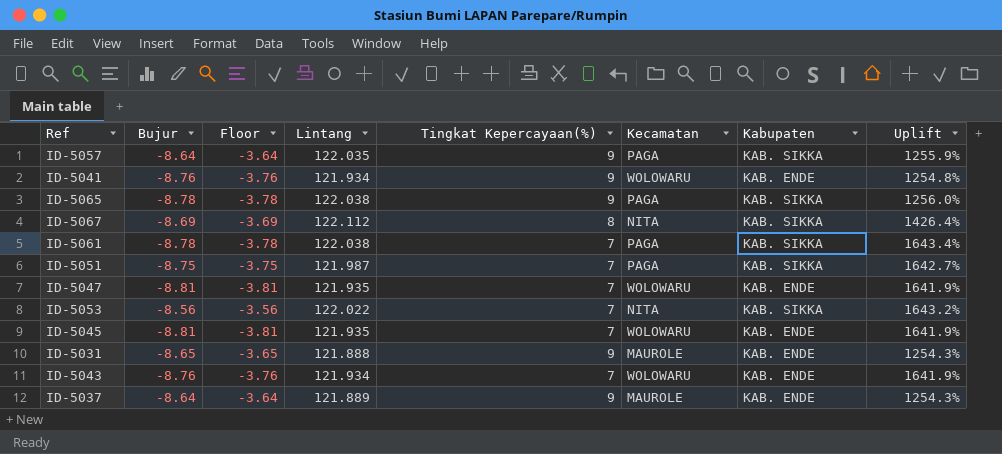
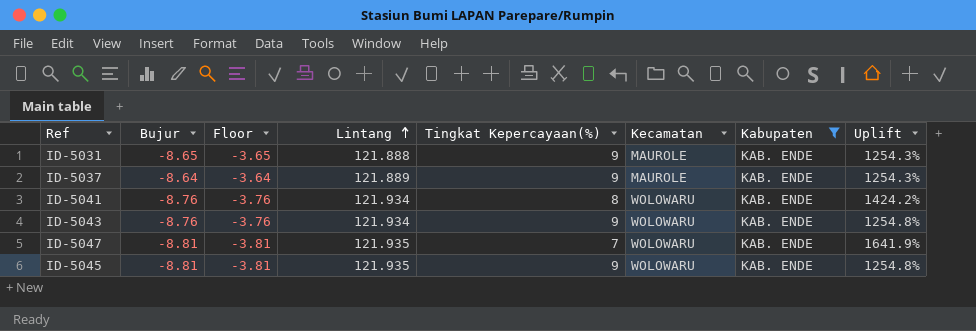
filter: none -> Kabupaten = KAB. ENDE
row order: none -> Lintang ascending
ID-5041 | Tingkat Kepercayaan(%): 9 -> 8
ID-5041 | Uplift: 1254.8% -> 1424.2%
ID-5043 | Tingkat Kepercayaan(%): 7 -> 9
ID-5043 | Uplift: 1641.9% -> 1254.8%
ID-5045 | Tingkat Kepercayaan(%): 7 -> 9
ID-5045 | Uplift: 1641.9% -> 1254.8%

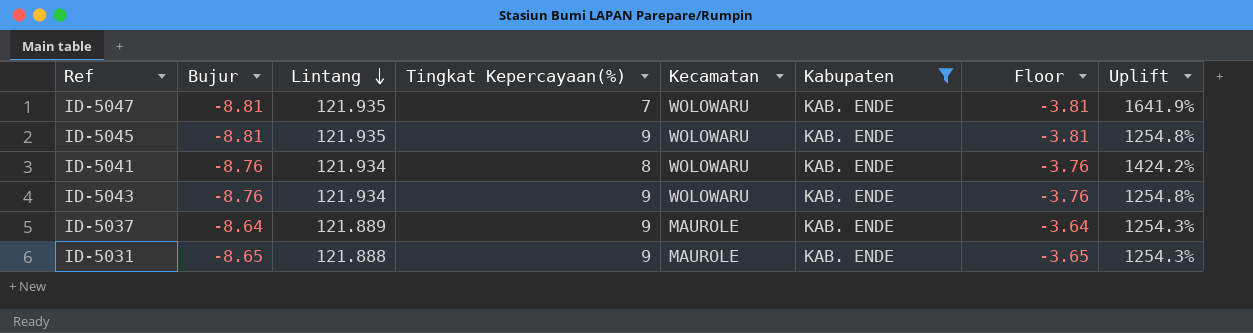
row order: Lintang ascending -> Lintang descending
column Floor | position: 3 -> 7

